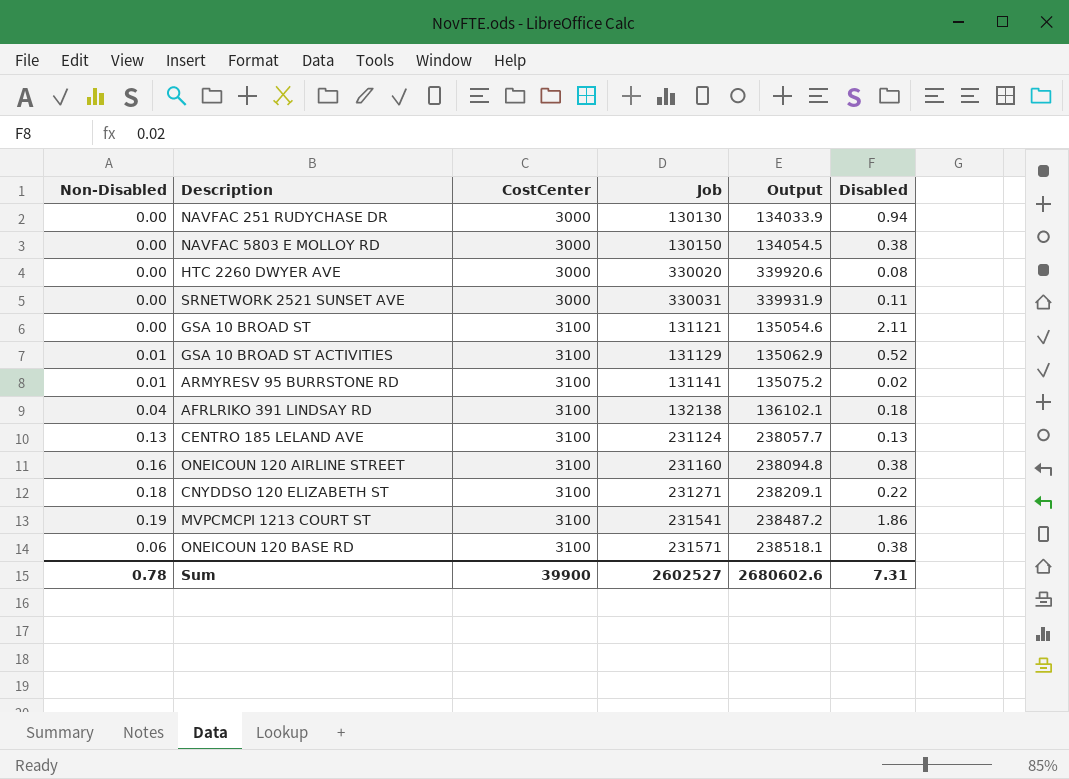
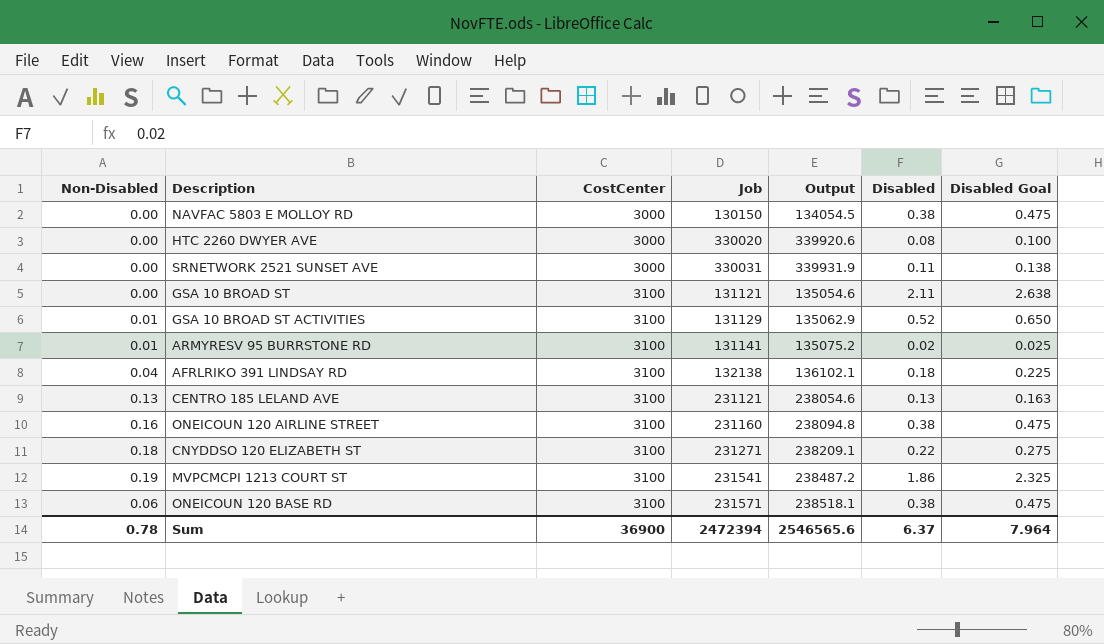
column Disabled Goal | formula: none -> [Disabled] * 1.25
row NAVFAC 251 RUDYCHASE DR: 0.00 | 3000 | 130130 | 134033.9 | 0.94 -> none
CENTRO 185 LELAND AVE | Job: 231124 -> 231121
CENTRO 185 LELAND AVE | Output: 238057.7 -> 238054.6
Sum | CostCenter: 39900 -> 36900
Sum | Job: 2602527 -> 2472394
Sum | Output: 2680602.6 -> 2546565.6
Sum | Disabled: 7.31 -> 6.37

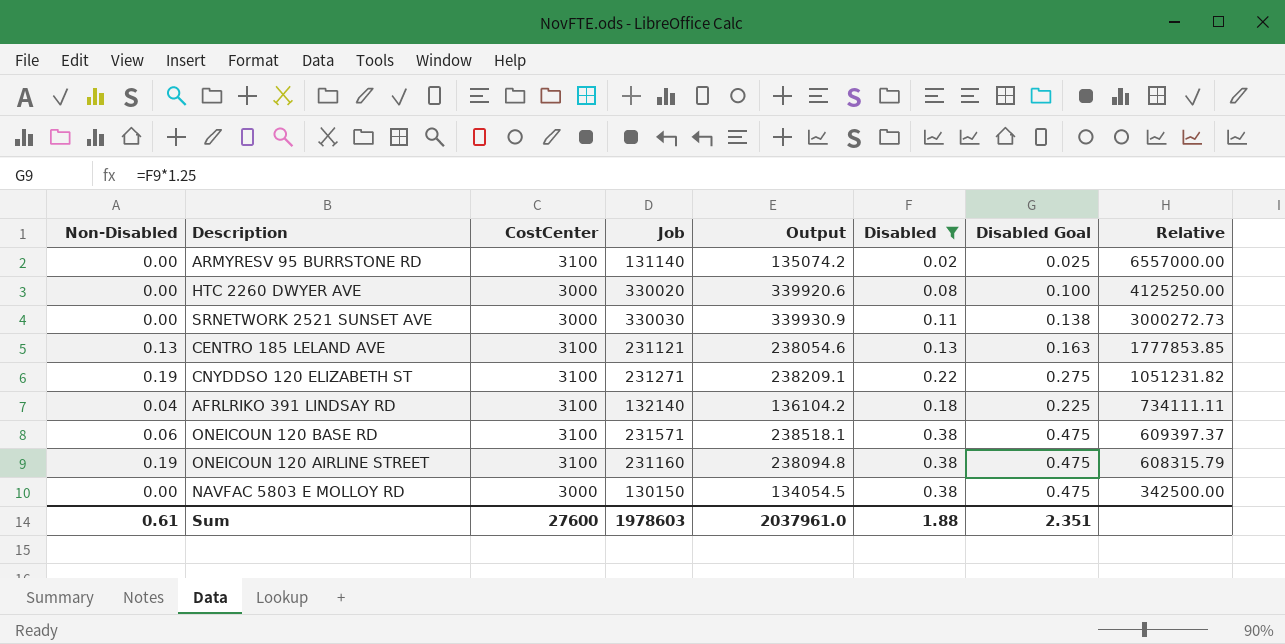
filter: none -> Disabled <= 0.38
row order: CostCenter ascending -> Relative descending
column Relative | formula: none -> [Job] / [Disabled]
ARMYRESV 95 BURRSTONE RD | Non-Disabled: 0.01 -> 0.00
ARMYRESV 95 BURRSTONE RD | Job: 131141 -> 131140
ARMYRESV 95 BURRSTONE RD | Output: 135075.2 -> 135074.2
SRNETWORK 2521 SUNSET AVE | Job: 330031 -> 330030
SRNETWORK 2521 SUNSET AVE | Output: 339931.9 -> 339930.9
CNYDDSO 120 ELIZABETH ST | Non-Disabled: 0.18 -> 0.19
AFRLRIKO 391 LINDSAY RD | Job: 132138 -> 132140
AFRLRIKO 391 LINDSAY RD | Output: 136102.1 -> 136104.2
ONEICOUN 120 AIRLINE STREET | Non-Disabled: 0.16 -> 0.19
Sum | Non-Disabled: 0.78 -> 0.61
Sum | CostCenter: 36900 -> 27600
Sum | Job: 2472394 -> 1978603
Sum | Output: 2546565.6 -> 2037961.0
Sum | Disabled: 6.37 -> 1.88
Sum | Disabled Goal: 7.964 -> 2.351

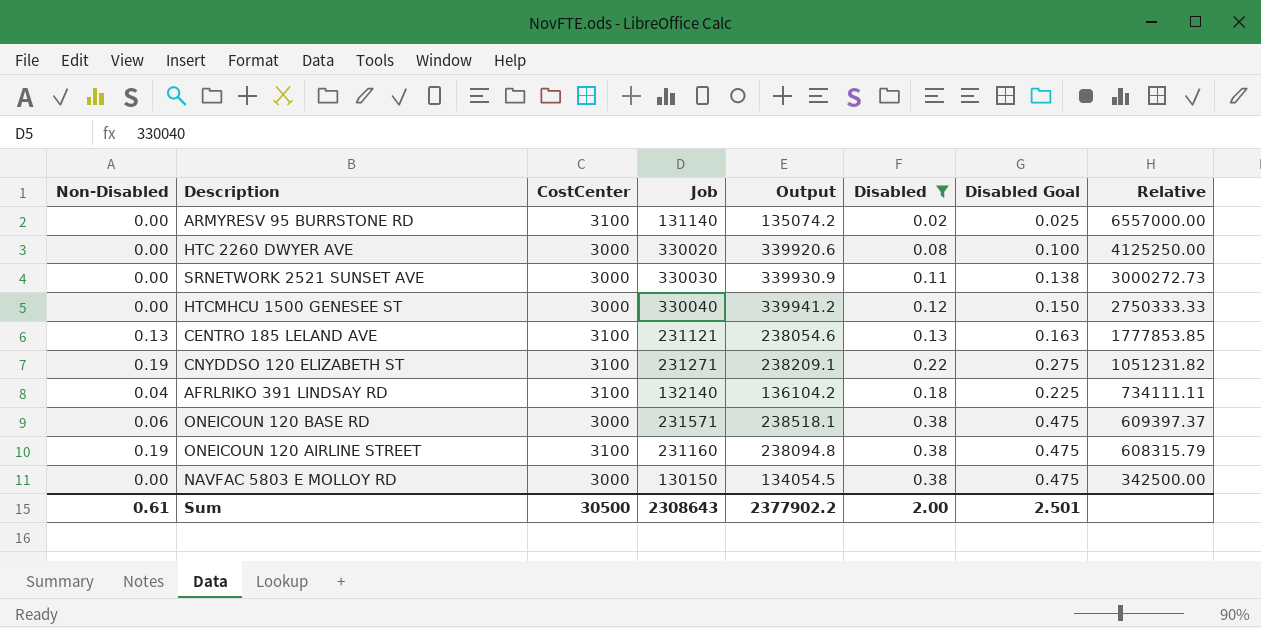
row HTCMHCU 1500 GENESEE ST: none -> 0.00 | 3000 | 330040 | 339941.2 | 0.12 | 0.150 | 2750333.33
ONEICOUN 120 BASE RD | CostCenter: 3100 -> 3000
Sum | CostCenter: 27600 -> 30500
Sum | Job: 1978603 -> 2308643
Sum | Output: 2037961.0 -> 2377902.2
Sum | Disabled: 1.88 -> 2.00
Sum | Disabled Goal: 2.351 -> 2.501

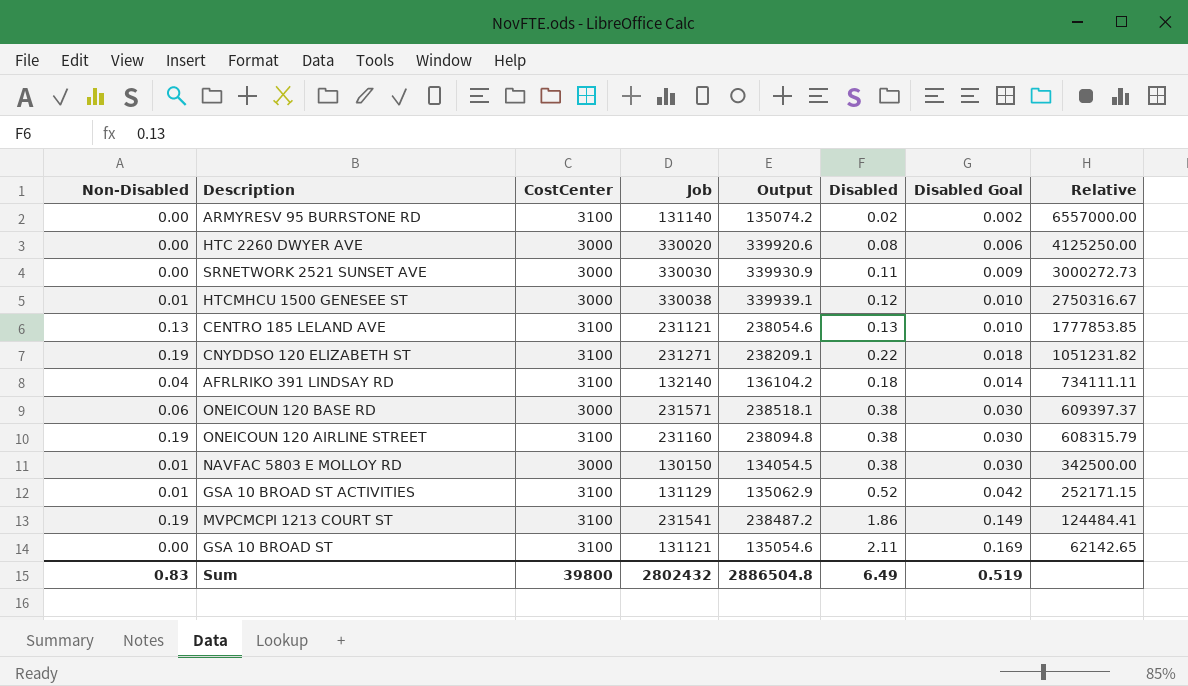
filter: Disabled <= 0.38 -> none
column Disabled Goal | formula: [Disabled] * 1.25 -> [Disabled] * 0.08
HTCMHCU 1500 GENESEE ST | Non-Disabled: 0.00 -> 0.01
HTCMHCU 1500 GENESEE ST | Job: 330040 -> 330038
HTCMHCU 1500 GENESEE ST | Output: 339941.2 -> 339939.1
HTCMHCU 1500 GENESEE ST | Relative: 2750333.33 -> 2750316.67
NAVFAC 5803 E MOLLOY RD | Non-Disabled: 0.00 -> 0.01
Sum | Non-Disabled: 0.61 -> 0.83
Sum | CostCenter: 30500 -> 39800
Sum | Job: 2308643 -> 2802432
Sum | Output: 2377902.2 -> 2886504.8
Sum | Disabled: 2.00 -> 6.49
Sum | Disabled Goal: 2.501 -> 0.519

